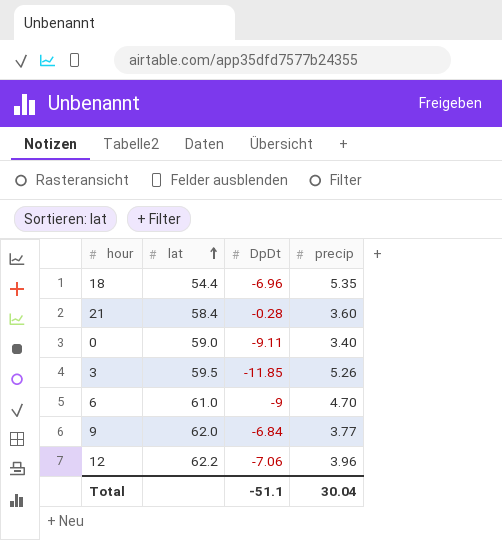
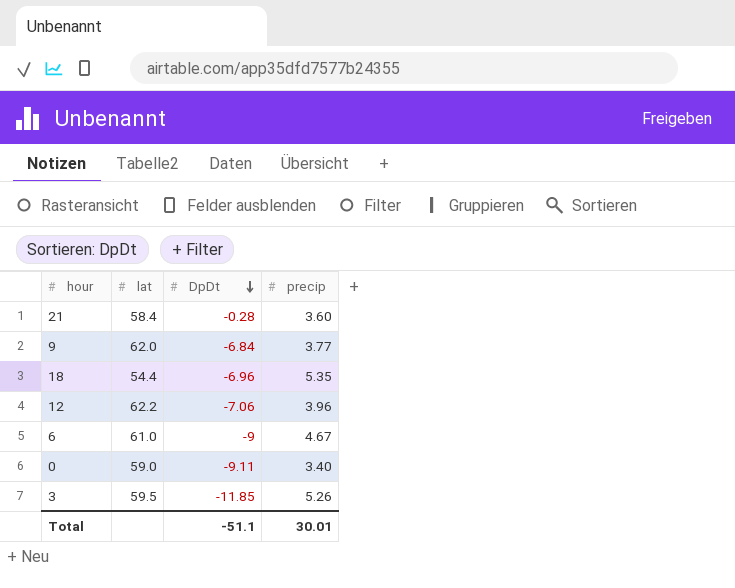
row order: lat ascending -> DpDt descending
6 | precip: 4.70 -> 4.67
Total | precip: 30.04 -> 30.01

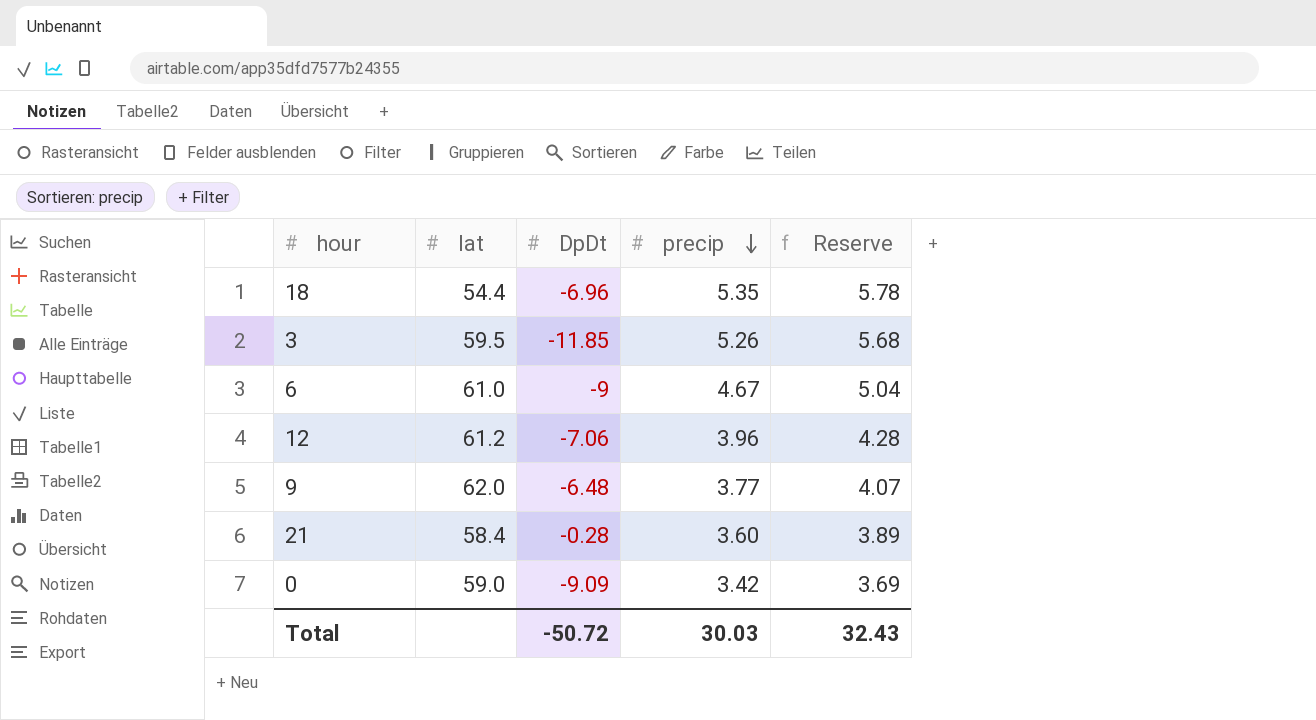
row order: DpDt descending -> precip descending
column Reserve | formula: none -> [precip] * 1.08
12 | lat: 62.2 -> 61.2
9 | DpDt: -6.84 -> -6.48
0 | DpDt: -9.11 -> -9.09
0 | precip: 3.40 -> 3.42
Total | DpDt: -51.1 -> -50.72
Total | precip: 30.01 -> 30.03

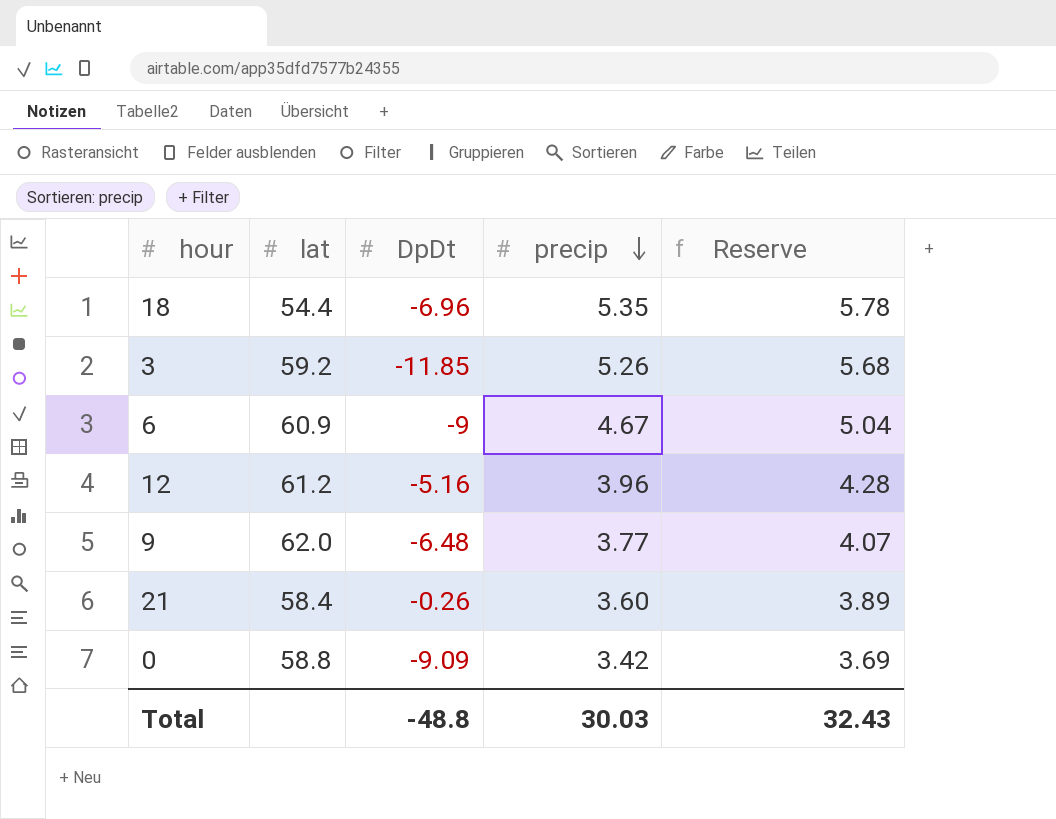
3 | lat: 59.5 -> 59.2
6 | lat: 61.0 -> 60.9
12 | DpDt: -7.06 -> -5.16
21 | DpDt: -0.28 -> -0.26
0 | lat: 59.0 -> 58.8
Total | DpDt: -50.72 -> -48.8

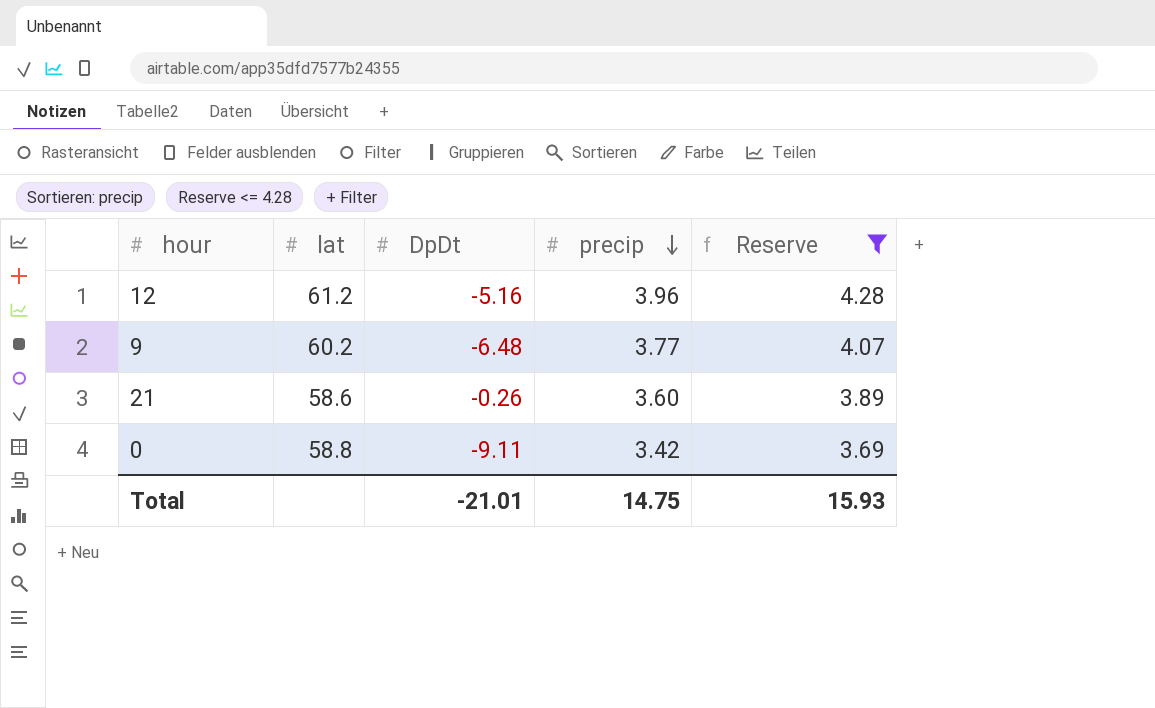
filter: none -> Reserve <= 4.28
9 | lat: 62.0 -> 60.2
21 | lat: 58.4 -> 58.6
0 | DpDt: -9.09 -> -9.11
Total | DpDt: -48.8 -> -21.01
Total | precip: 30.03 -> 14.75
Total | Reserve: 32.43 -> 15.93

